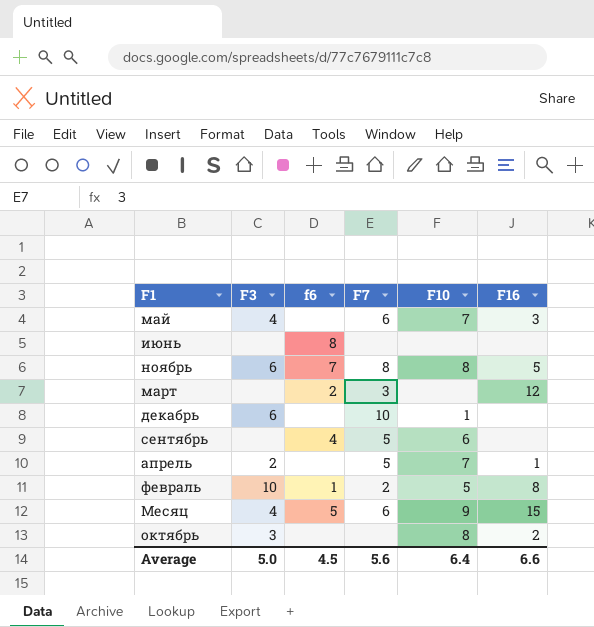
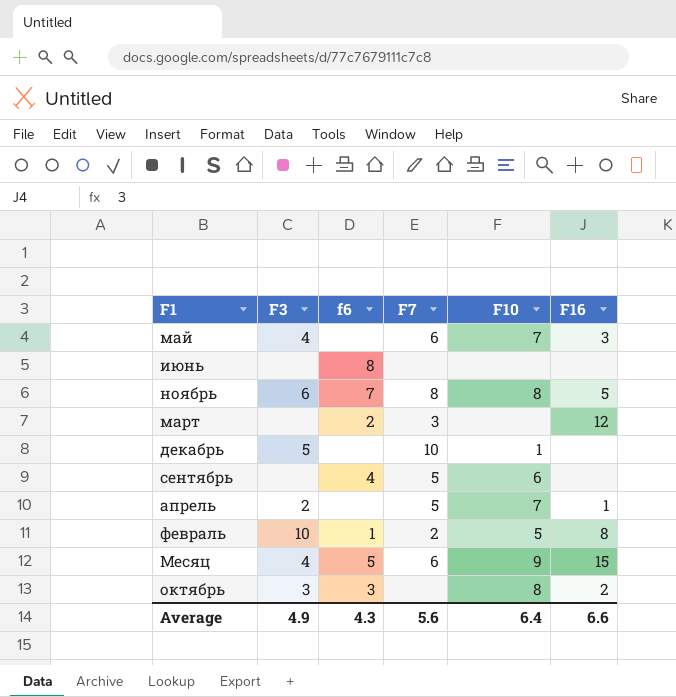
декабрь | F3: 6 -> 5
октябрь | f6: none -> 3
Average | F3: 5.0 -> 4.9
Average | f6: 4.5 -> 4.3

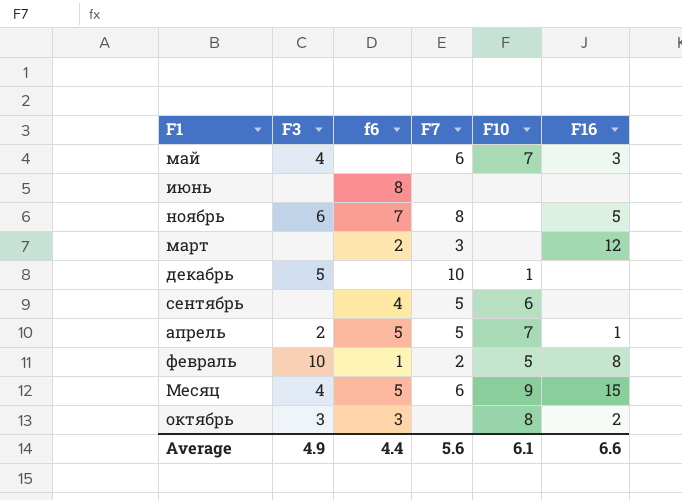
ноябрь | F10: 8 -> none
апрель | f6: none -> 5
Average | f6: 4.3 -> 4.4
Average | F10: 6.4 -> 6.1

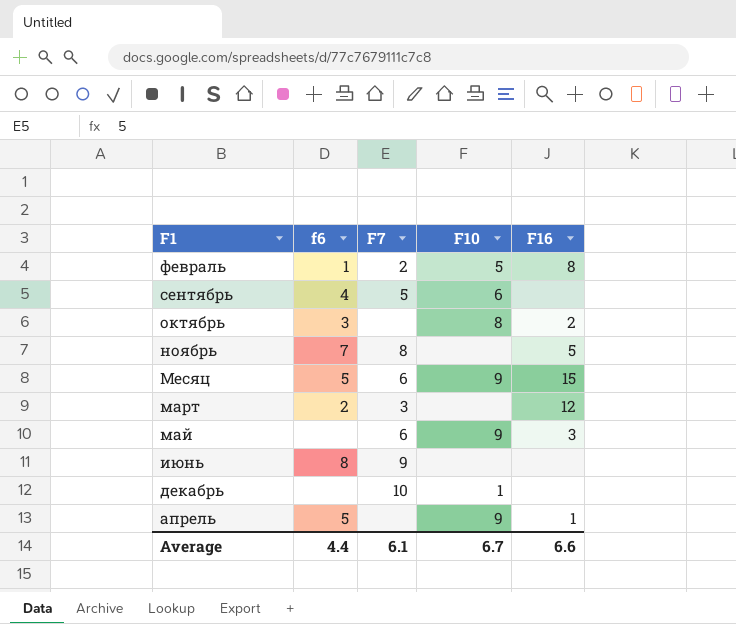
row order: none -> F1 descending
column F3 | position: 2 -> none
май | F10: 7 -> 9
июнь | F7: none -> 9
апрель | F7: 5 -> none
апрель | F10: 7 -> 9
Average | F7: 5.6 -> 6.1
Average | F10: 6.1 -> 6.7

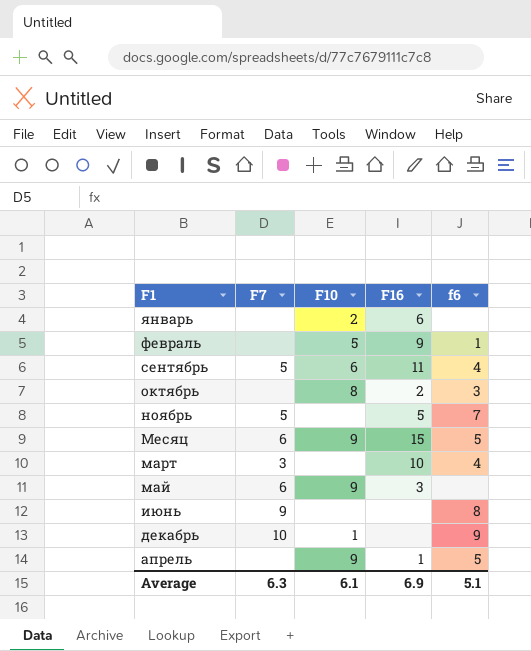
column f6 | position: 2 -> 5
row январь: none -> none | 2 | 6 | none
февраль | F7: 2 -> none
февраль | F16: 8 -> 9
сентябрь | F16: none -> 11
ноябрь | F7: 8 -> 5
март | F16: 12 -> 10
март | f6: 2 -> 4
декабрь | f6: none -> 9
Average | F7: 6.1 -> 6.3
Average | F10: 6.7 -> 6.1
Average | F16: 6.6 -> 6.9
Average | f6: 4.4 -> 5.1

